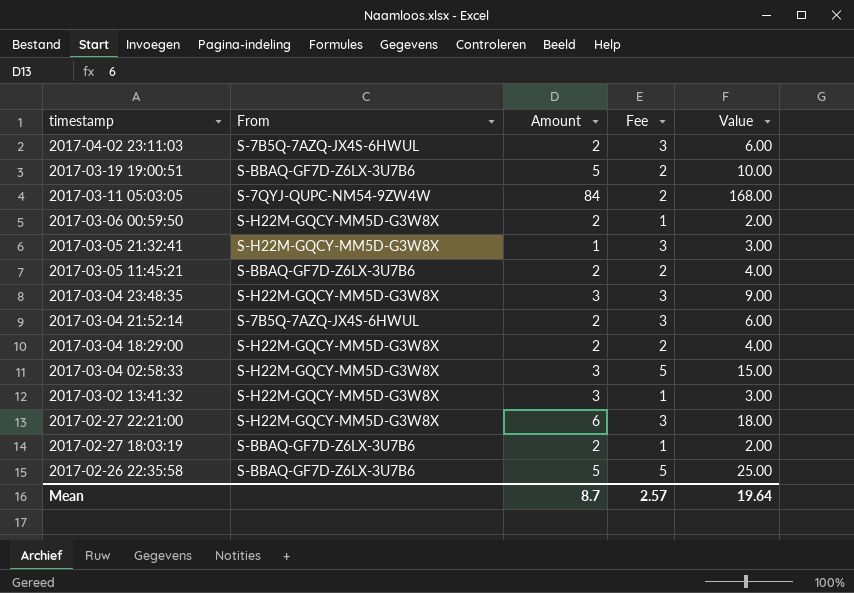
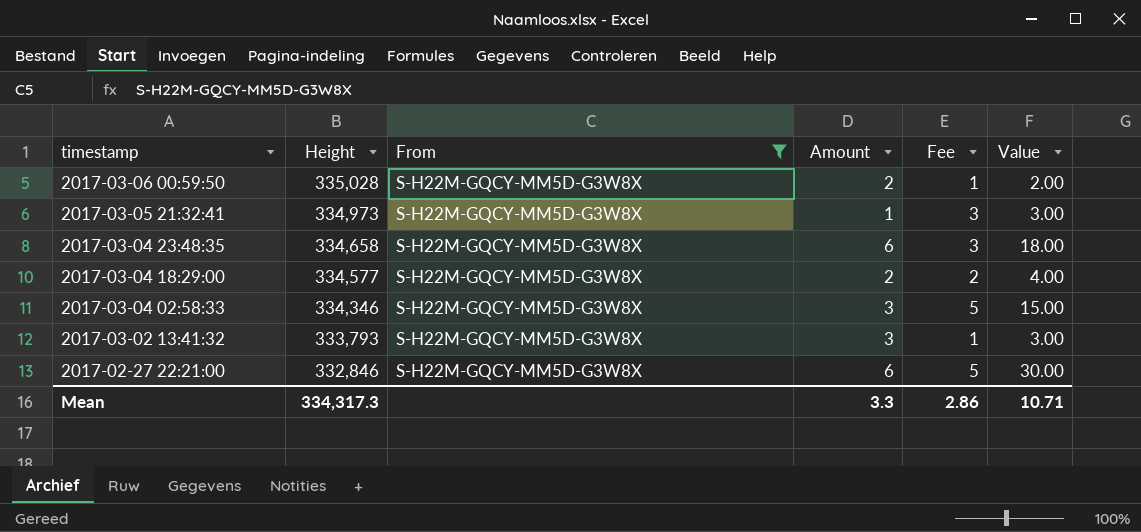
filter: none -> From = S-H22M-GQCY-MM5D-G3W8X
column Height | position: none -> 2
2017-03-04 23:48:35 | Amount: 3 -> 6
2017-03-04 23:48:35 | Value: 9.00 -> 18.00
2017-02-27 22:21:00 | Fee: 3 -> 5
2017-02-27 22:21:00 | Value: 18.00 -> 30.00
Mean | Amount: 8.7 -> 3.3
Mean | Fee: 2.57 -> 2.86
Mean | Value: 19.64 -> 10.71

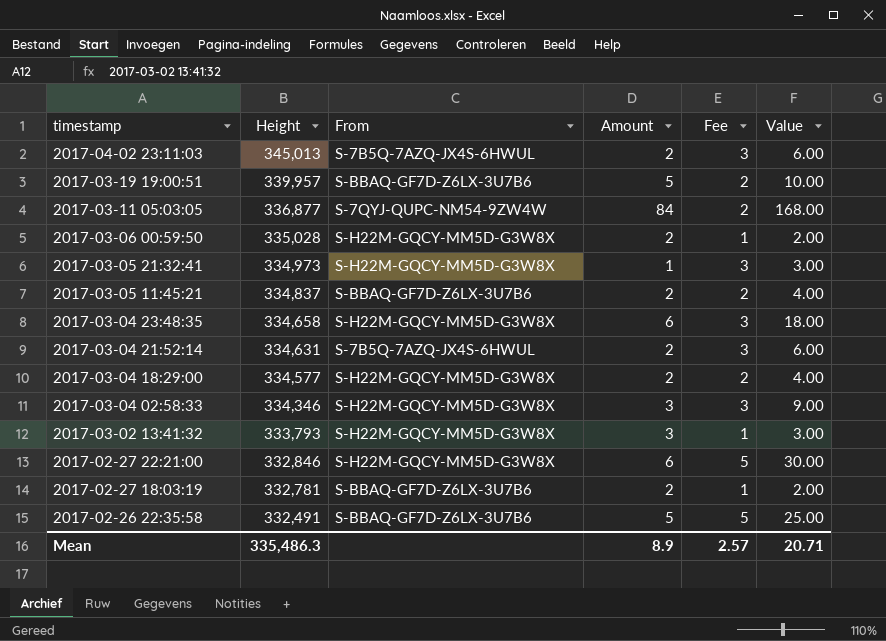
filter: From = S-H22M-GQCY-MM5D-G3W8X -> none
2017-03-04 02:58:33 | Fee: 5 -> 3
2017-03-04 02:58:33 | Value: 15.00 -> 9.00
Mean | Height: 334,317.3 -> 335,486.3
Mean | Amount: 3.3 -> 8.9
Mean | Fee: 2.86 -> 2.57
Mean | Value: 10.71 -> 20.71

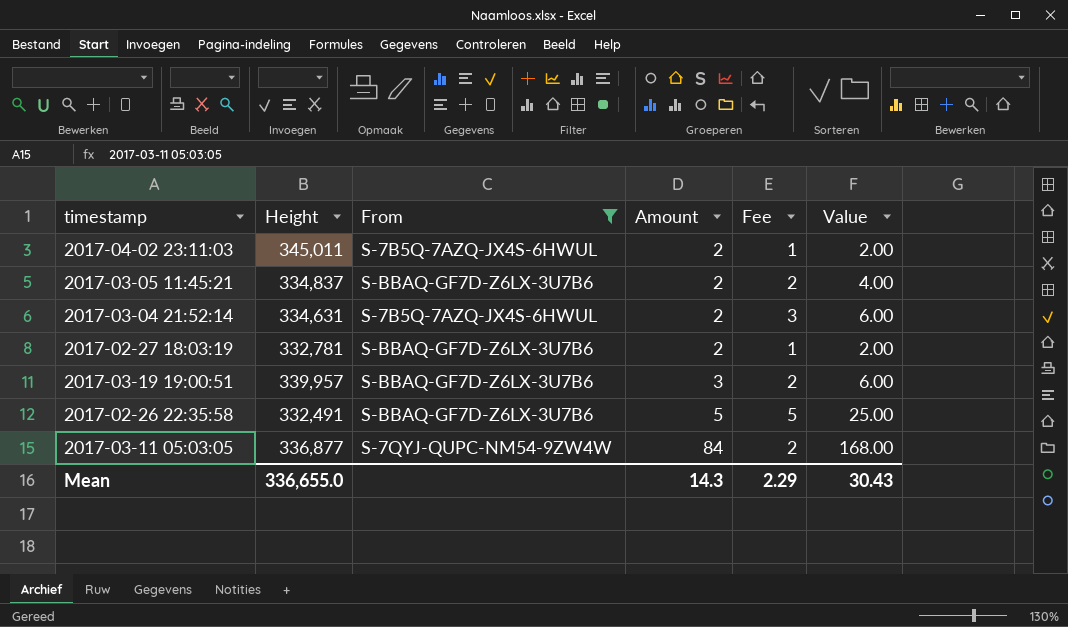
filter: none -> From != S-H22M-GQCY-MM5D-G3W8X
row order: timestamp descending -> Amount ascending
2017-04-02 23:11:03 | Height: 345,013 -> 345,011
2017-04-02 23:11:03 | Fee: 3 -> 1
2017-04-02 23:11:03 | Value: 6.00 -> 2.00
2017-03-19 19:00:51 | Amount: 5 -> 3
2017-03-19 19:00:51 | Value: 10.00 -> 6.00
Mean | Height: 335,486.3 -> 336,655.0
Mean | Amount: 8.9 -> 14.3
Mean | Fee: 2.57 -> 2.29
Mean | Value: 20.71 -> 30.43

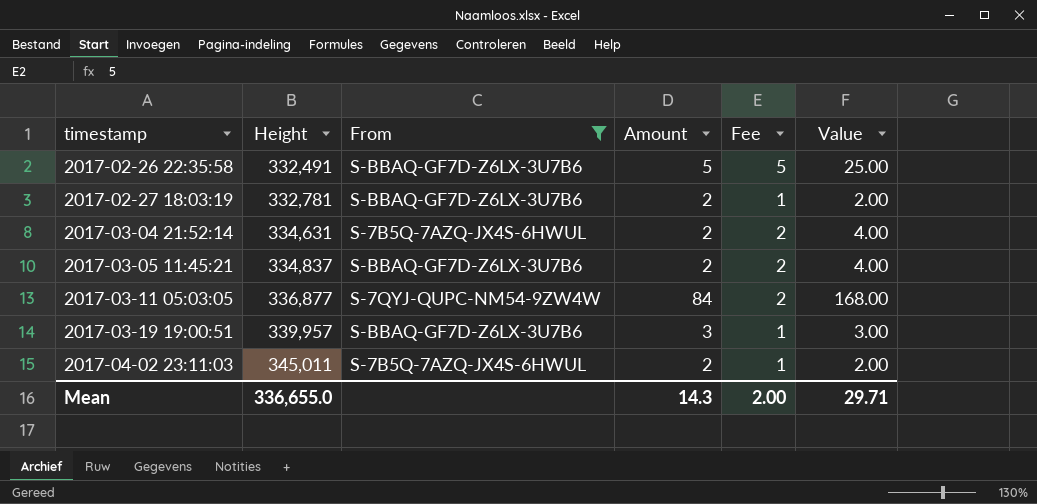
row order: Amount ascending -> timestamp ascending
2017-03-04 21:52:14 | Fee: 3 -> 2
2017-03-04 21:52:14 | Value: 6.00 -> 4.00
2017-03-19 19:00:51 | Fee: 2 -> 1
2017-03-19 19:00:51 | Value: 6.00 -> 3.00
Mean | Fee: 2.29 -> 2.00
Mean | Value: 30.43 -> 29.71

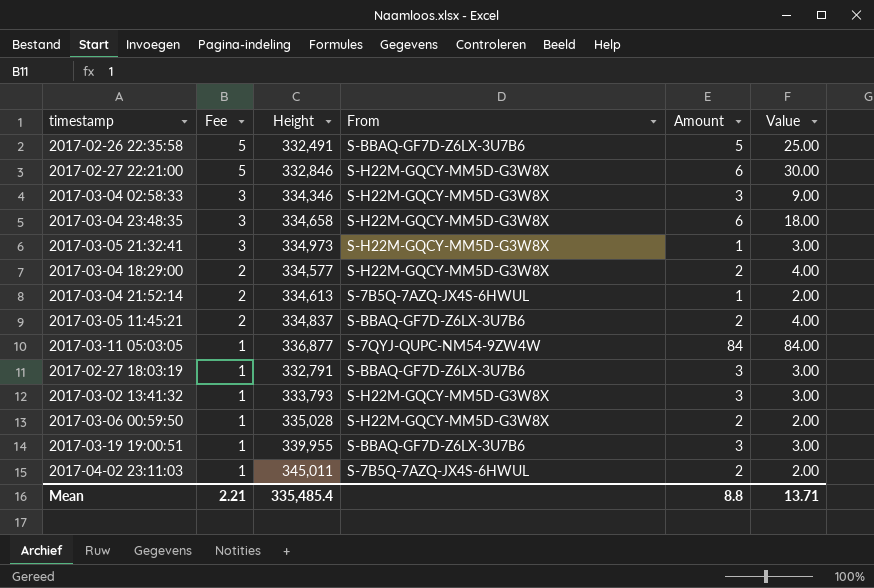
filter: From != S-H22M-GQCY-MM5D-G3W8X -> none
row order: timestamp ascending -> Fee descending
column Fee | position: 5 -> 2
2017-03-04 21:52:14 | Height: 334,631 -> 334,613
2017-03-04 21:52:14 | Amount: 2 -> 1
2017-03-04 21:52:14 | Value: 4.00 -> 2.00
2017-03-11 05:03:05 | Fee: 2 -> 1
2017-03-11 05:03:05 | Value: 168.00 -> 84.00
2017-02-27 18:03:19 | Height: 332,781 -> 332,791
2017-02-27 18:03:19 | Amount: 2 -> 3
2017-02-27 18:03:19 | Value: 2.00 -> 3.00
2017-03-19 19:00:51 | Height: 339,957 -> 339,955
Mean | Fee: 2.00 -> 2.21
Mean | Height: 336,655.0 -> 335,485.4
Mean | Amount: 14.3 -> 8.8
Mean | Value: 29.71 -> 13.71

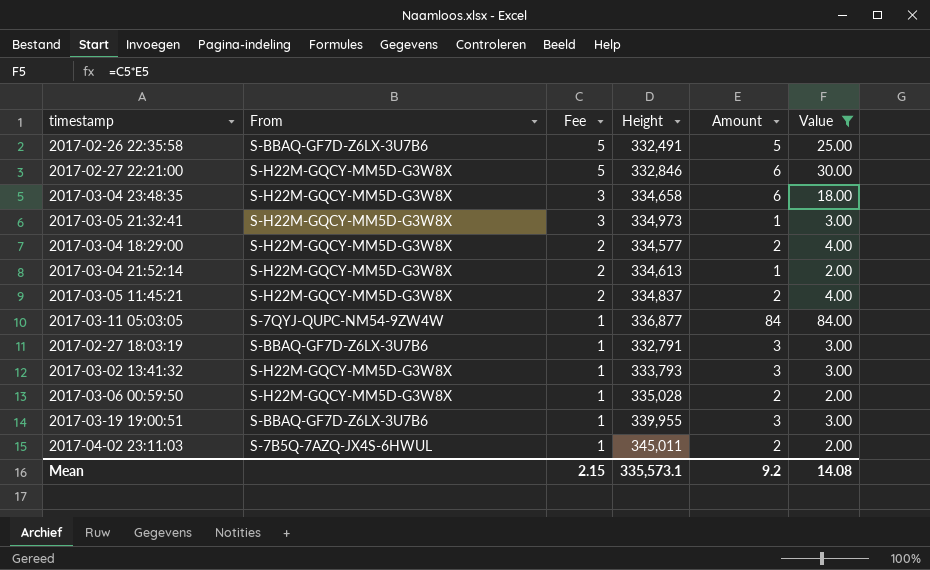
filter: none -> Value != 9.00
column From | position: 4 -> 2
2017-03-04 21:52:14 | From: S-7B5Q-7AZQ-JX4S-6HWUL -> S-H22M-GQCY-MM5D-G3W8X
2017-03-05 11:45:21 | From: S-BBAQ-GF7D-Z6LX-3U7B6 -> S-H22M-GQCY-MM5D-G3W8X
Mean | Fee: 2.21 -> 2.15
Mean | Height: 335,485.4 -> 335,573.1
Mean | Amount: 8.8 -> 9.2
Mean | Value: 13.71 -> 14.08

